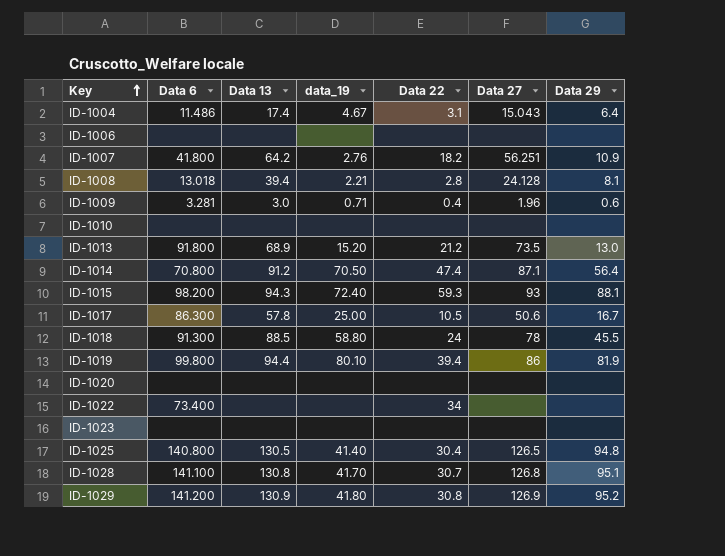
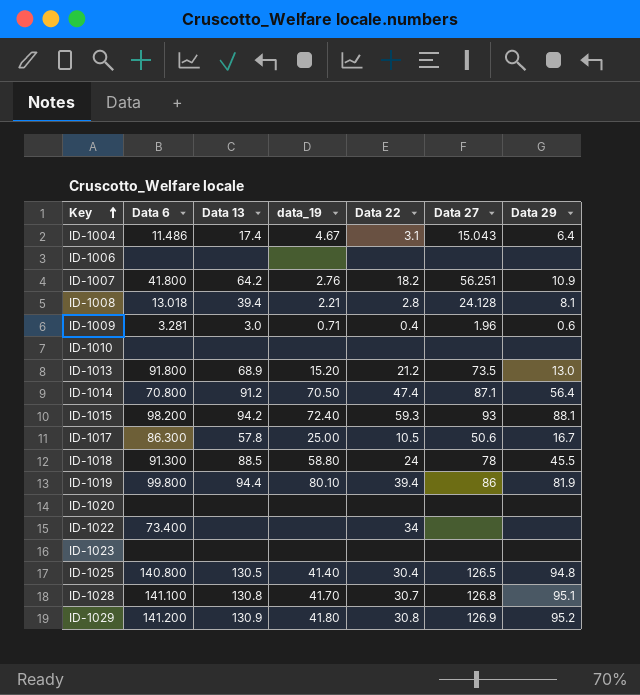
ID-1015 | Data 13: 94.3 -> 94.2

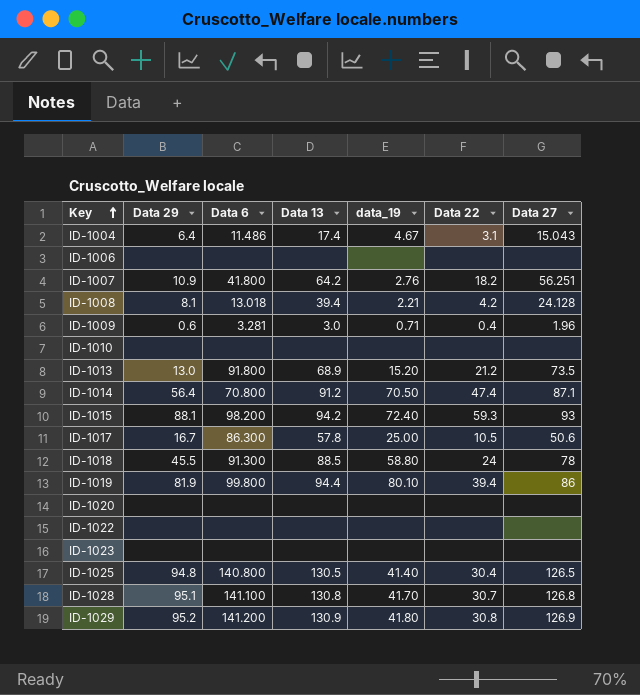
column Data 29 | position: 7 -> 2
ID-1008 | Data 22: 2.8 -> 4.2
ID-1022 | Data 6: 73.400 -> none
ID-1022 | Data 22: 34 -> none

